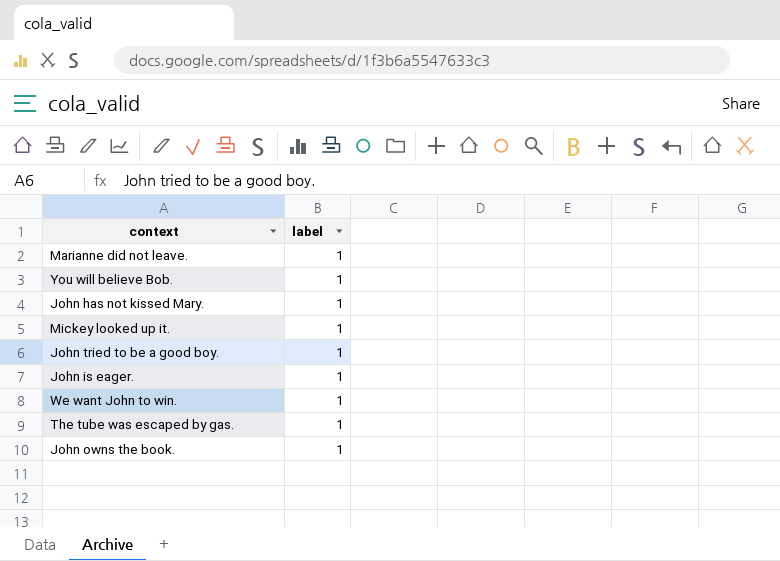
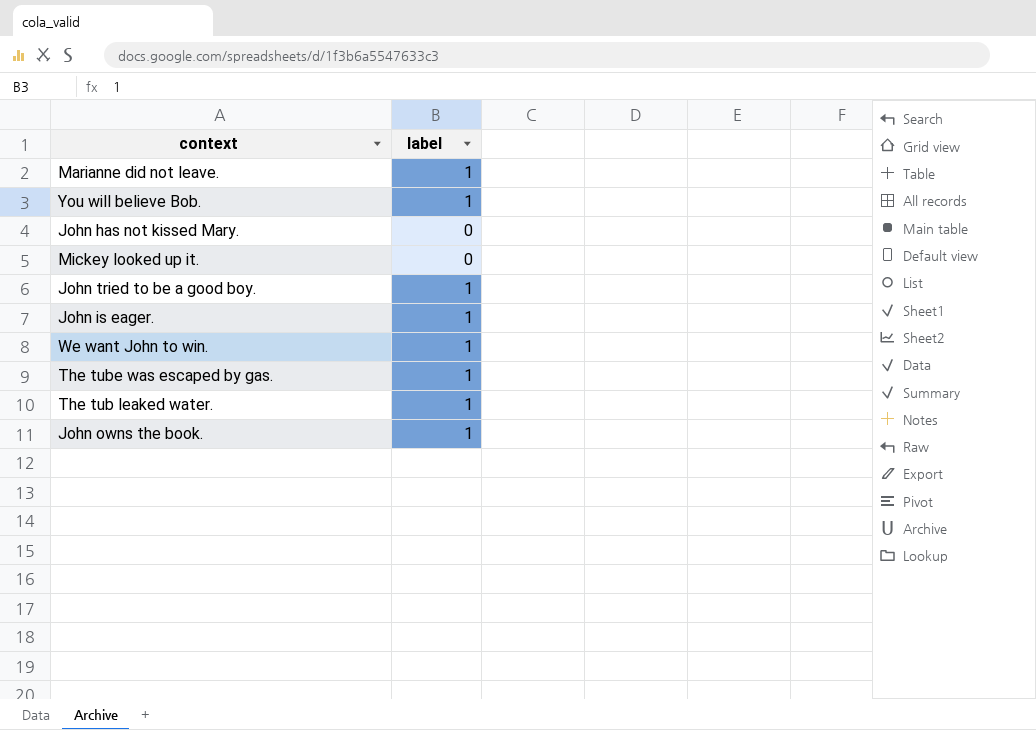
John has not kissed Mary. | label: 1 -> 0
Mickey looked up it. | label: 1 -> 0
row The tub leaked water.: none -> 1

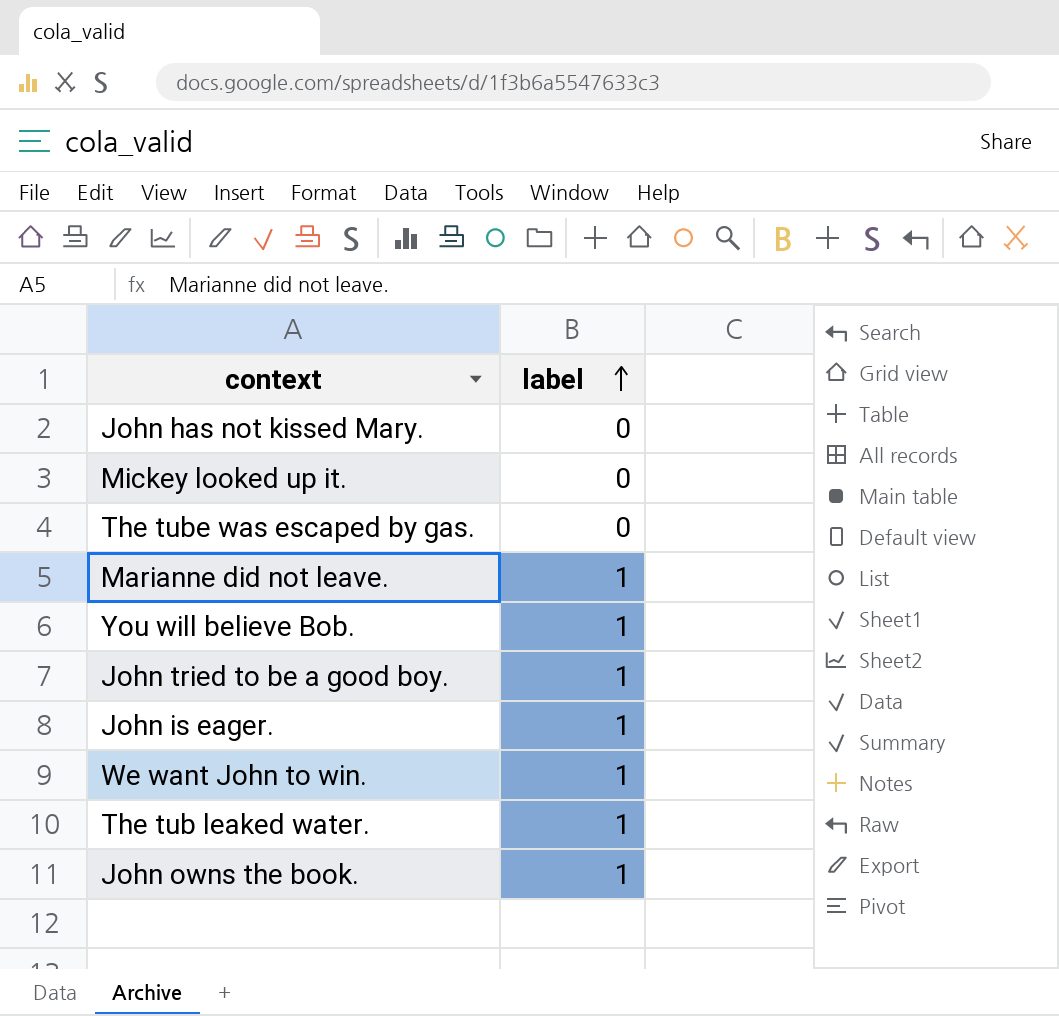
row order: none -> label ascending
The tube was escaped by gas. | label: 1 -> 0

